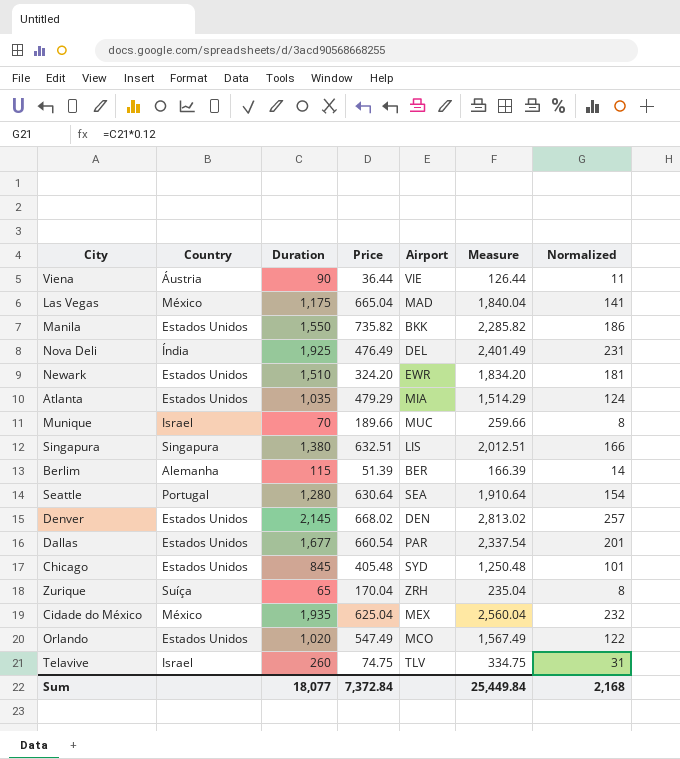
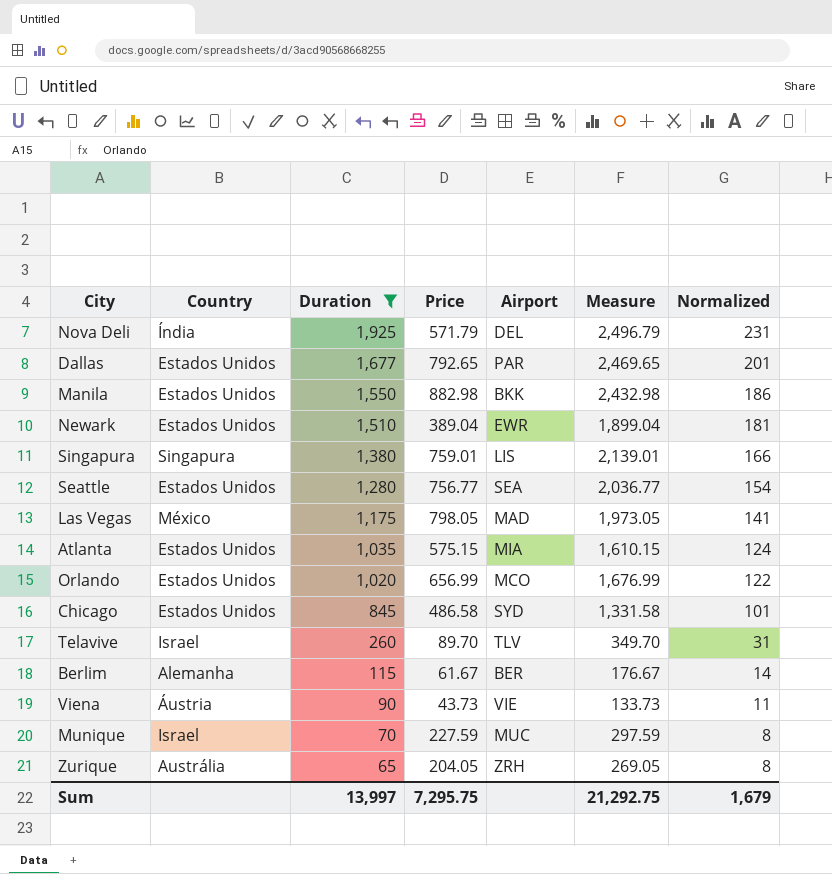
filter: none -> Duration <= 1,925
row order: none -> Duration descending
Nova Deli | Price: 476.49 -> 571.79
Nova Deli | Measure: 2,401.49 -> 2,496.79
Dallas | Price: 660.54 -> 792.65
Dallas | Measure: 2,337.54 -> 2,469.65
Manila | Price: 735.82 -> 882.98
Manila | Measure: 2,285.82 -> 2,432.98
Newark | Price: 324.20 -> 389.04
Newark | Measure: 1,834.20 -> 1,899.04
Singapura | Price: 632.51 -> 759.01
Singapura | Measure: 2,012.51 -> 2,139.01
Seattle | Country: Portugal -> Estados Unidos
Seattle | Price: 630.64 -> 756.77
Seattle | Measure: 1,910.64 -> 2,036.77
Las Vegas | Price: 665.04 -> 798.05
Las Vegas | Measure: 1,840.04 -> 1,973.05
Atlanta | Price: 479.29 -> 575.15
Atlanta | Measure: 1,514.29 -> 1,610.15
Orlando | Price: 547.49 -> 656.99
Orlando | Measure: 1,567.49 -> 1,676.99
Chicago | Price: 405.48 -> 486.58
Chicago | Measure: 1,250.48 -> 1,331.58
Telavive | Price: 74.75 -> 89.70
Telavive | Measure: 334.75 -> 349.70
Berlim | Price: 51.39 -> 61.67
Berlim | Measure: 166.39 -> 176.67
Viena | Price: 36.44 -> 43.73
Viena | Measure: 126.44 -> 133.73
Munique | Price: 189.66 -> 227.59
Munique | Measure: 259.66 -> 297.59
Zurique | Country: Suíça -> Austrália
Zurique | Price: 170.04 -> 204.05
Zurique | Measure: 235.04 -> 269.05
Sum | Duration: 18,077 -> 13,997
Sum | Price: 7,372.84 -> 7,295.75
Sum | Measure: 25,449.84 -> 21,292.75
Sum | Normalized: 2,168 -> 1,679

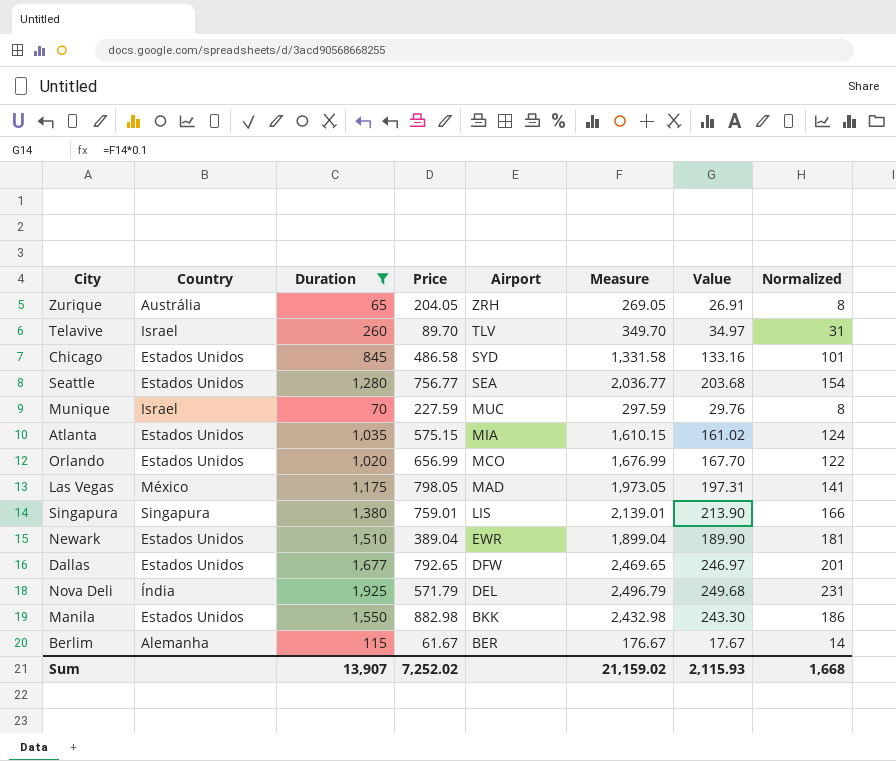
row order: Duration descending -> Airport descending
column Value | formula: none -> [Measure] * 0.1
row Viena: Áustria | 90 | 43.73 | VIE | 133.73 | 11 -> none
Dallas | Airport: PAR -> DFW
Sum | Duration: 13,997 -> 13,907
Sum | Price: 7,295.75 -> 7,252.02
Sum | Measure: 21,292.75 -> 21,159.02
Sum | Normalized: 1,679 -> 1,668

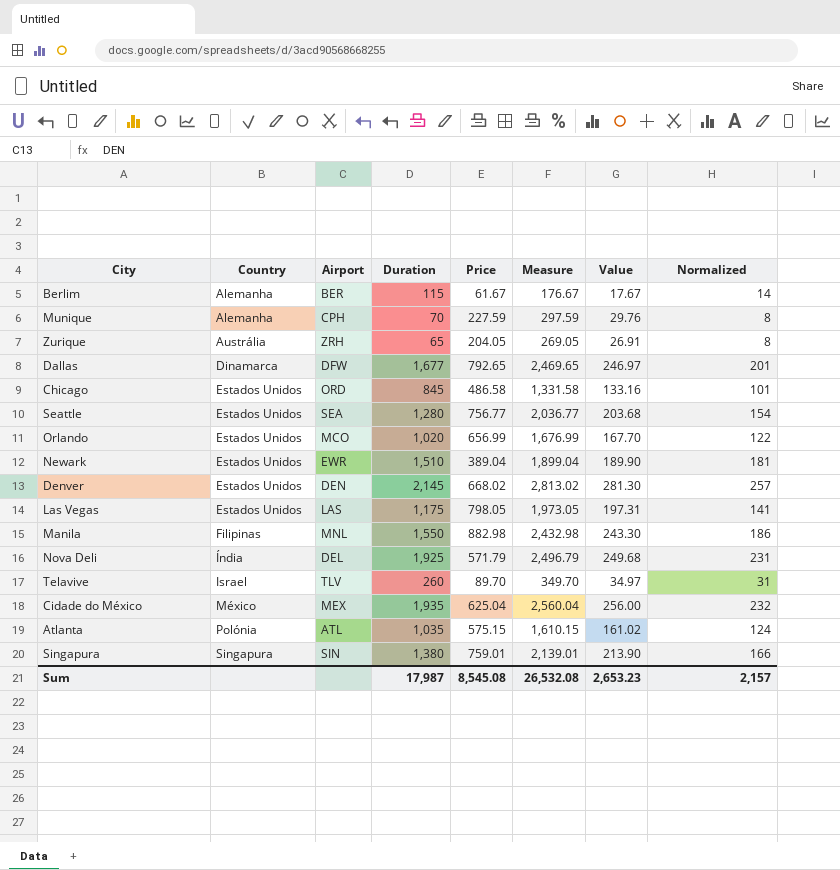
filter: Duration <= 1,925 -> none
row order: Airport descending -> Country ascending
column Airport | position: 5 -> 3
Munique | Country: Israel -> Alemanha
Munique | Airport: MUC -> CPH
Dallas | Country: Estados Unidos -> Dinamarca
Chicago | Airport: SYD -> ORD
Las Vegas | Country: México -> Estados Unidos
Las Vegas | Airport: MAD -> LAS
Manila | Country: Estados Unidos -> Filipinas
Manila | Airport: BKK -> MNL
Atlanta | Country: Estados Unidos -> Polónia
Atlanta | Airport: MIA -> ATL
Singapura | Airport: LIS -> SIN
Sum | Duration: 13,907 -> 17,987
Sum | Price: 7,252.02 -> 8,545.08
Sum | Measure: 21,159.02 -> 26,532.08
Sum | Value: 2,115.93 -> 2,653.23
Sum | Normalized: 1,668 -> 2,157

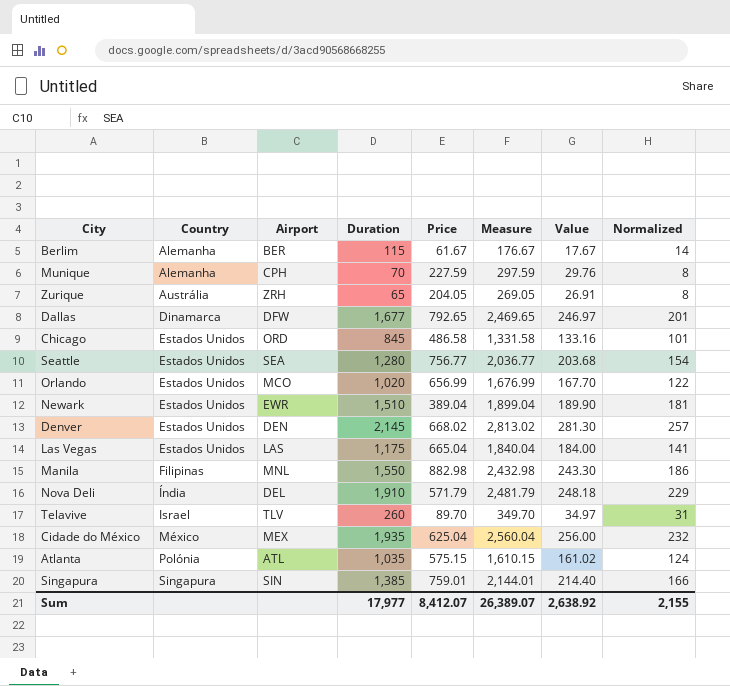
Las Vegas | Price: 798.05 -> 665.04
Las Vegas | Measure: 1,973.05 -> 1,840.04
Las Vegas | Value: 197.31 -> 184.00
Nova Deli | Duration: 1,925 -> 1,910
Nova Deli | Measure: 2,496.79 -> 2,481.79
Nova Deli | Value: 249.68 -> 248.18
Nova Deli | Normalized: 231 -> 229
Singapura | Duration: 1,380 -> 1,385
Singapura | Measure: 2,139.01 -> 2,144.01
Singapura | Value: 213.90 -> 214.40
Sum | Duration: 17,987 -> 17,977
Sum | Price: 8,545.08 -> 8,412.07
Sum | Measure: 26,532.08 -> 26,389.07
Sum | Value: 2,653.23 -> 2,638.92
Sum | Normalized: 2,157 -> 2,155

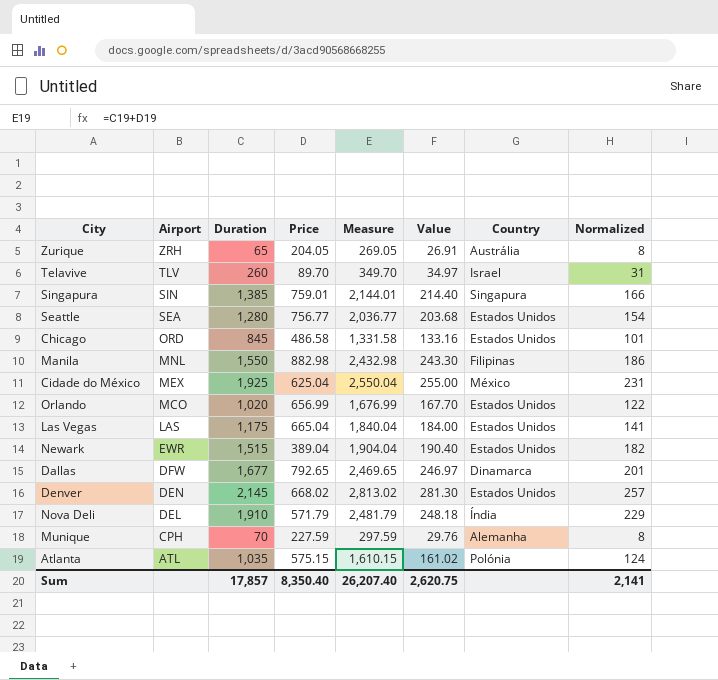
row order: Country ascending -> Airport descending
column Country | position: 2 -> 7
row Berlim: Alemanha | BER | 115 | 61.67 | 176.67 | 17.67 | 14 -> none
Cidade do México | Duration: 1,935 -> 1,925
Cidade do México | Measure: 2,560.04 -> 2,550.04
Cidade do México | Value: 256.00 -> 255.00
Cidade do México | Normalized: 232 -> 231
Newark | Duration: 1,510 -> 1,515
Newark | Measure: 1,899.04 -> 1,904.04
Newark | Value: 189.90 -> 190.40
Newark | Normalized: 181 -> 182
Sum | Duration: 17,977 -> 17,857
Sum | Price: 8,412.07 -> 8,350.40
Sum | Measure: 26,389.07 -> 26,207.40
Sum | Value: 2,638.92 -> 2,620.75
Sum | Normalized: 2,155 -> 2,141

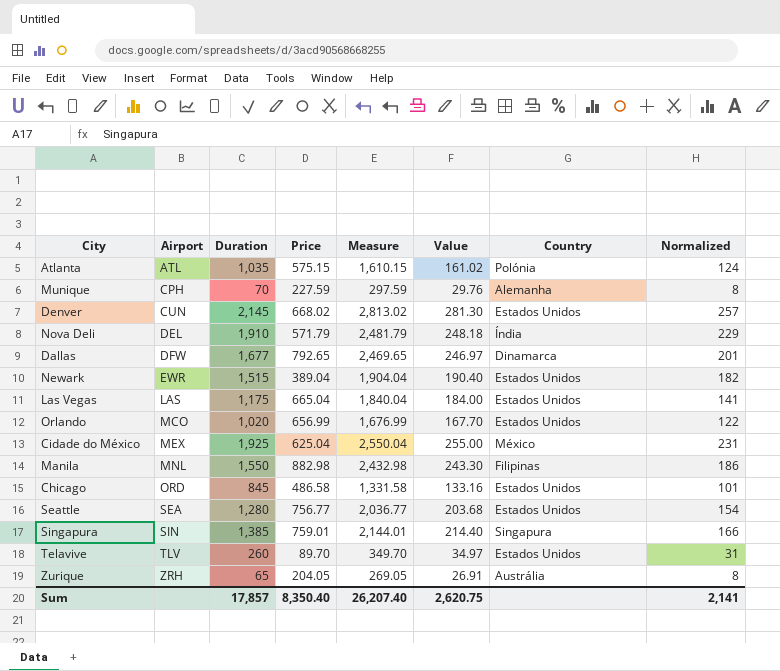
row order: Airport descending -> Airport ascending
Denver | Airport: DEN -> CUN
Telavive | Country: Israel -> Estados Unidos

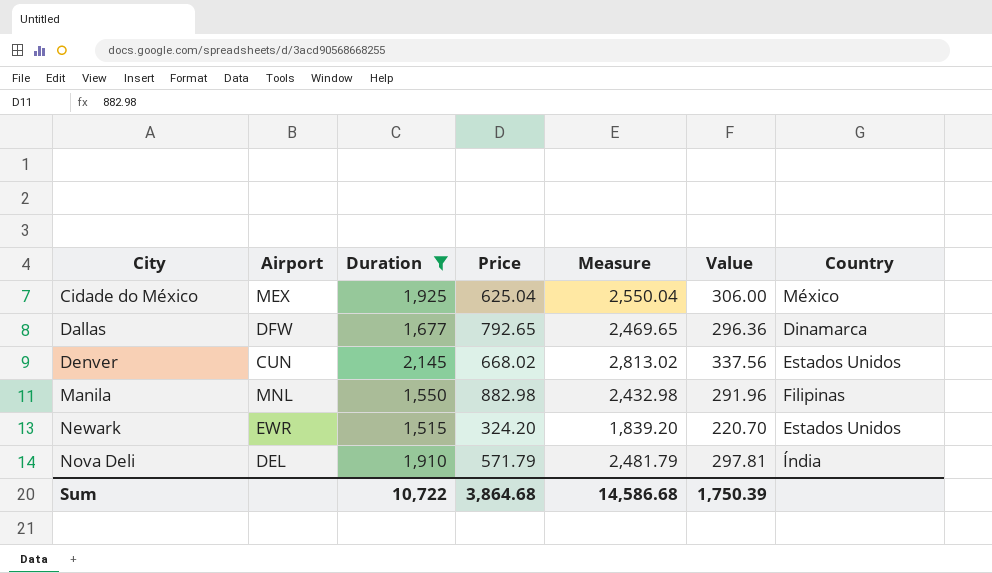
filter: none -> Duration >= 1,515
row order: Airport ascending -> City ascending
column Normalized | formula: [Duration] * 0.12 -> none
column Value | formula: [Measure] * 0.1 -> [Measure] * 0.12
Newark | Price: 389.04 -> 324.20
Newark | Measure: 1,904.04 -> 1,839.20
Sum | Duration: 17,857 -> 10,722
Sum | Price: 8,350.40 -> 3,864.68
Sum | Measure: 26,207.40 -> 14,586.68
Sum | Value: 2,620.75 -> 1,750.39

